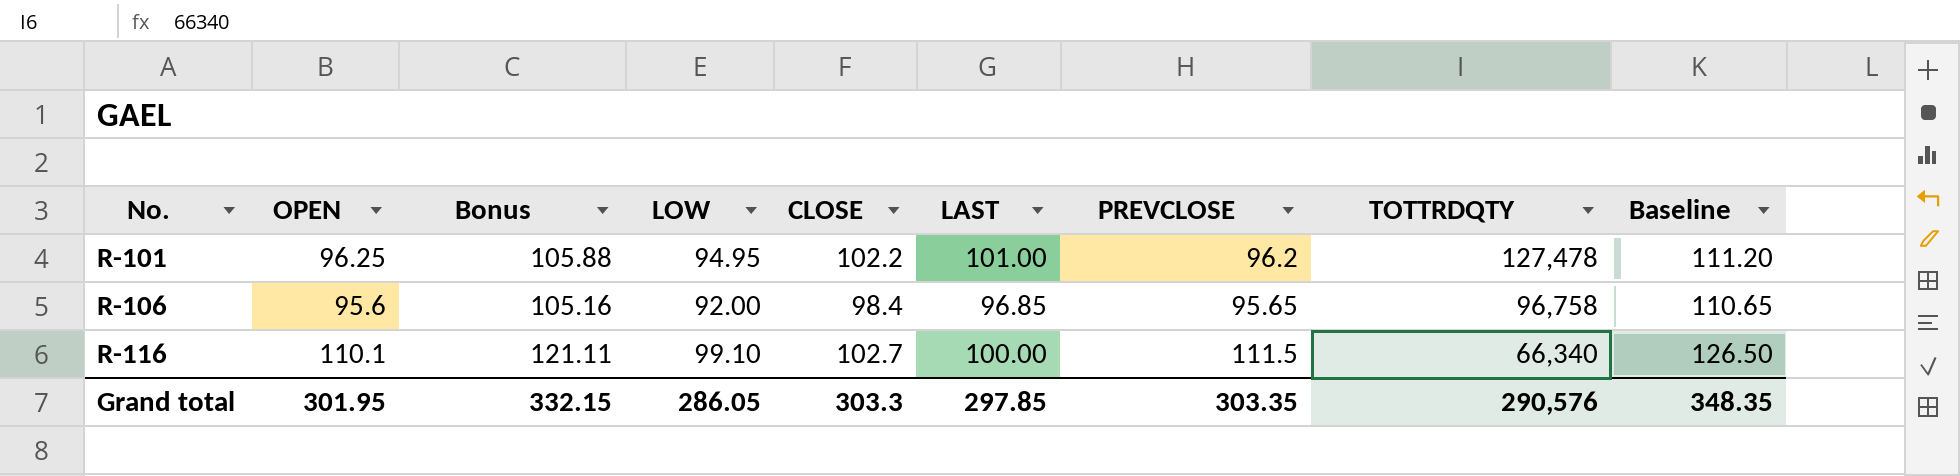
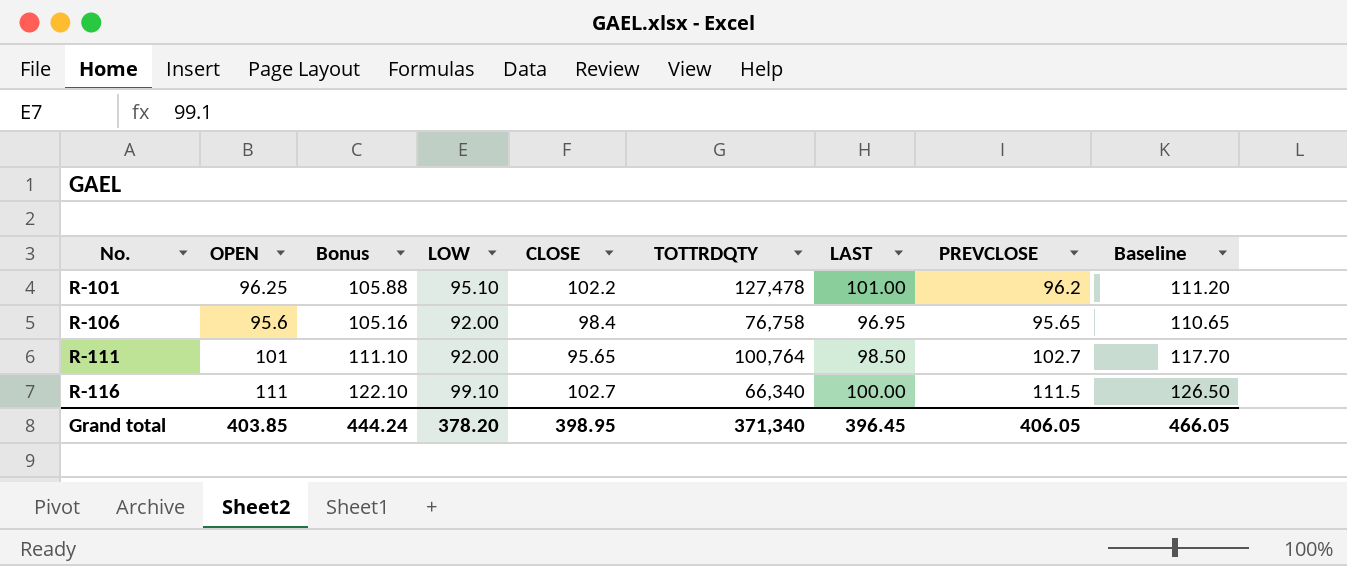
column TOTTRDQTY | position: 8 -> 6
R-101 | LOW: 94.95 -> 95.10
R-106 | TOTTRDQTY: 96,758 -> 76,758
R-106 | LAST: 96.85 -> 96.95
row R-111: none -> 101 | 111.10 | 92.00 | 95.65 | 100,764 | 98.50 | 102.7 | 117.70
R-116 | OPEN: 110.1 -> 111
R-116 | Bonus: 121.11 -> 122.10
Grand total | OPEN: 301.95 -> 403.85
Grand total | Bonus: 332.15 -> 444.24
Grand total | LOW: 286.05 -> 378.20
Grand total | CLOSE: 303.3 -> 398.95
Grand total | TOTTRDQTY: 290,576 -> 371,340
Grand total | LAST: 297.85 -> 396.45
Grand total | PREVCLOSE: 303.35 -> 406.05
Grand total | Baseline: 348.35 -> 466.05

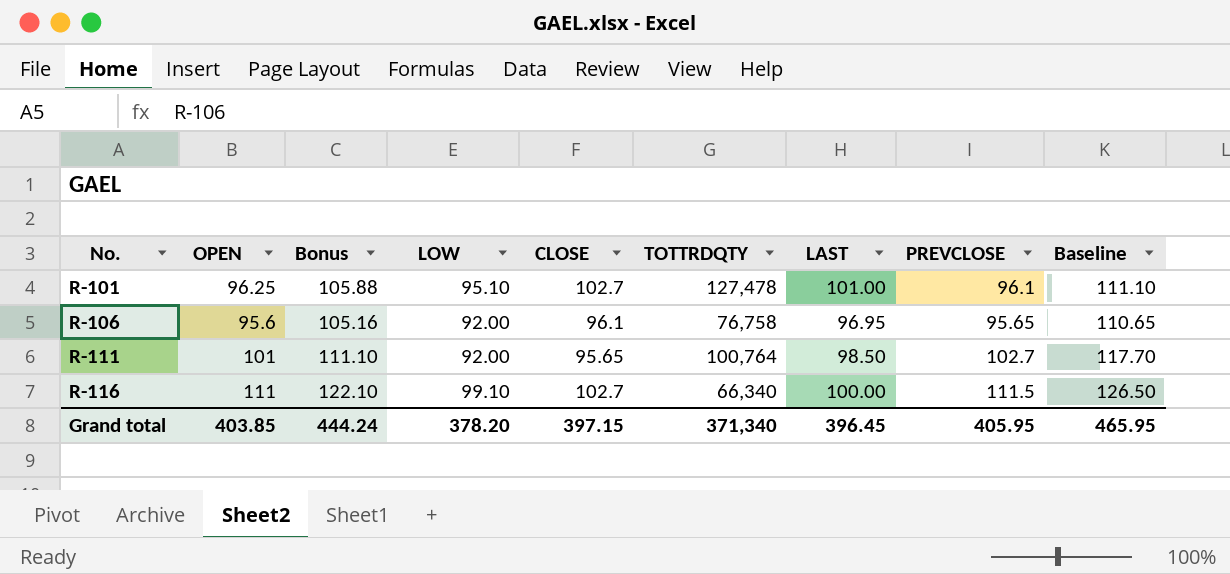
R-101 | CLOSE: 102.2 -> 102.7
R-101 | PREVCLOSE: 96.2 -> 96.1
R-101 | Baseline: 111.20 -> 111.10
R-106 | CLOSE: 98.4 -> 96.1
Grand total | CLOSE: 398.95 -> 397.15
Grand total | PREVCLOSE: 406.05 -> 405.95
Grand total | Baseline: 466.05 -> 465.95

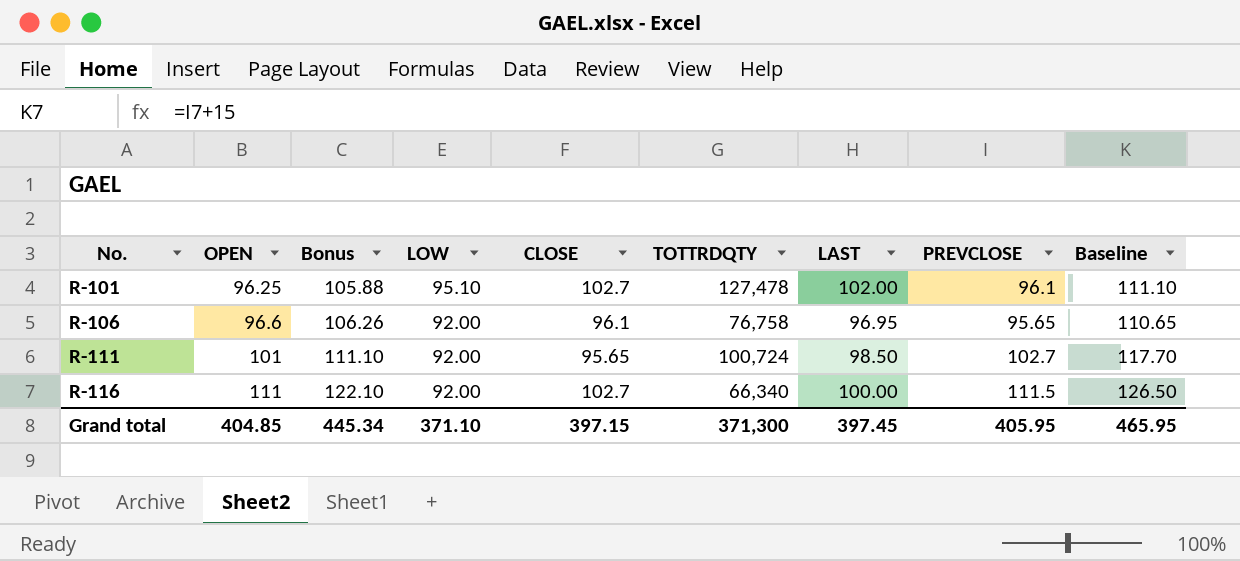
R-101 | LAST: 101.00 -> 102.00
R-106 | OPEN: 95.6 -> 96.6
R-106 | Bonus: 105.16 -> 106.26
R-111 | TOTTRDQTY: 100,764 -> 100,724
R-116 | LOW: 99.10 -> 92.00
Grand total | OPEN: 403.85 -> 404.85
Grand total | Bonus: 444.24 -> 445.34
Grand total | LOW: 378.20 -> 371.10
Grand total | TOTTRDQTY: 371,340 -> 371,300
Grand total | LAST: 396.45 -> 397.45

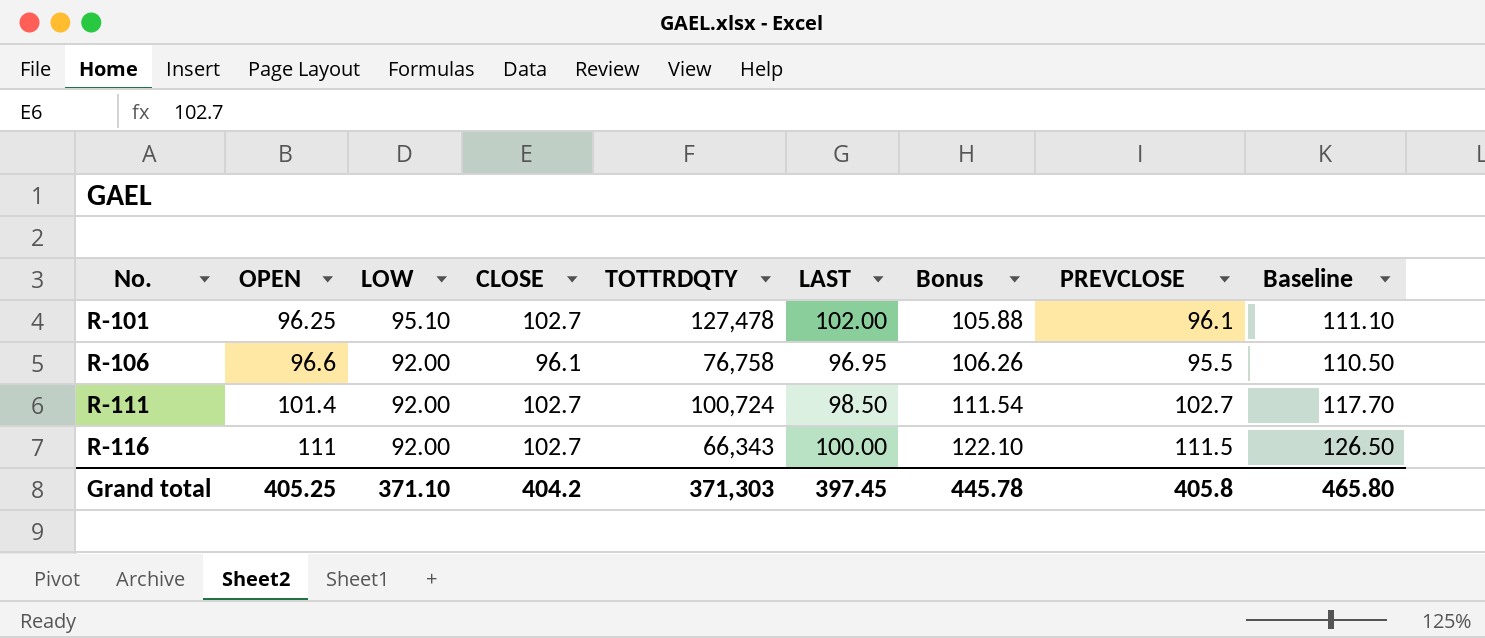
column Bonus | position: 3 -> 7
R-106 | PREVCLOSE: 95.65 -> 95.5
R-106 | Baseline: 110.65 -> 110.50
R-111 | OPEN: 101 -> 101.4
R-111 | CLOSE: 95.65 -> 102.7
R-111 | Bonus: 111.10 -> 111.54
R-116 | TOTTRDQTY: 66,340 -> 66,343
Grand total | OPEN: 404.85 -> 405.25
Grand total | CLOSE: 397.15 -> 404.2
Grand total | TOTTRDQTY: 371,300 -> 371,303
Grand total | Bonus: 445.34 -> 445.78
Grand total | PREVCLOSE: 405.95 -> 405.8
Grand total | Baseline: 465.95 -> 465.80

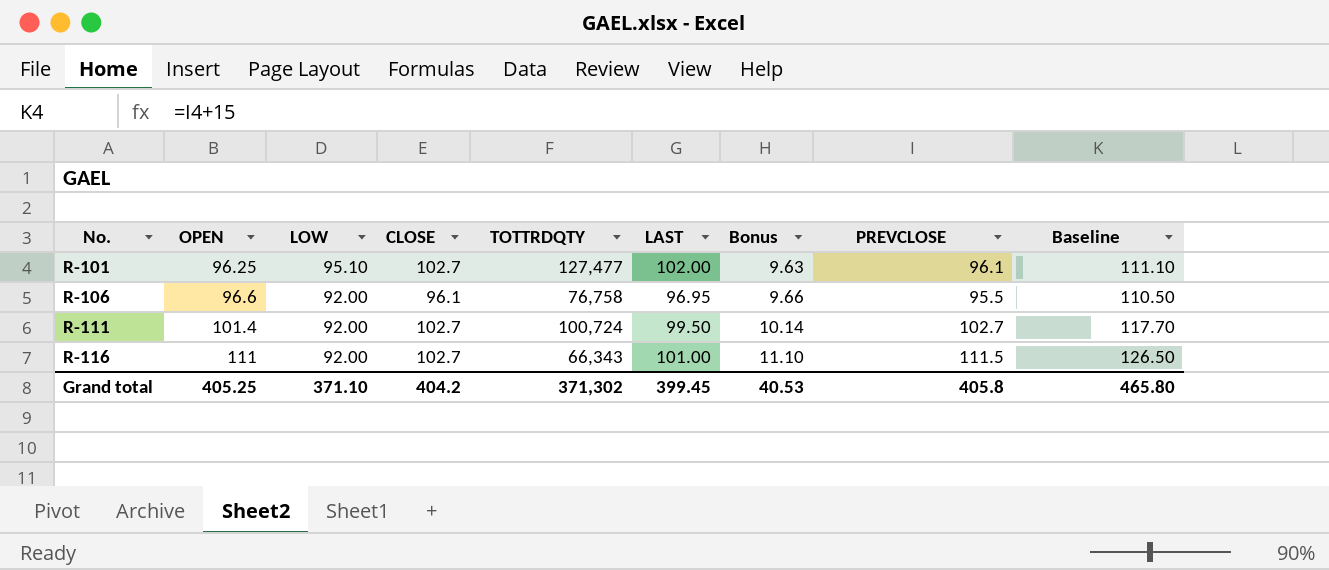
column Bonus | formula: [OPEN] * 1.1 -> [OPEN] * 0.1
R-101 | TOTTRDQTY: 127,478 -> 127,477
R-111 | LAST: 98.50 -> 99.50
R-116 | LAST: 100.00 -> 101.00
Grand total | TOTTRDQTY: 371,303 -> 371,302
Grand total | LAST: 397.45 -> 399.45
Grand total | Bonus: 445.78 -> 40.53

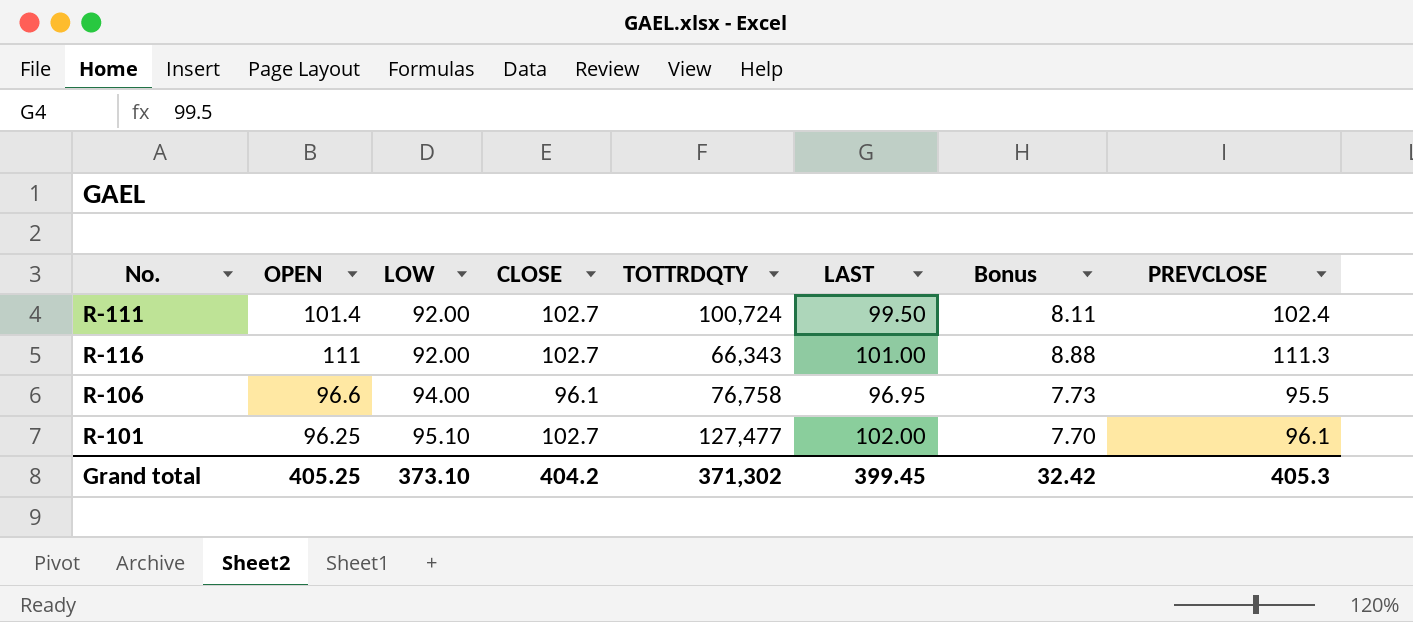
row order: No. ascending -> LOW ascending
column Baseline | formula: [PREVCLOSE] + 15 -> none
column Bonus | formula: [OPEN] * 0.1 -> [OPEN] * 0.08
R-111 | PREVCLOSE: 102.7 -> 102.4
R-116 | PREVCLOSE: 111.5 -> 111.3
R-106 | LOW: 92.00 -> 94.00
Grand total | LOW: 371.10 -> 373.10
Grand total | Bonus: 40.53 -> 32.42
Grand total | PREVCLOSE: 405.8 -> 405.3

